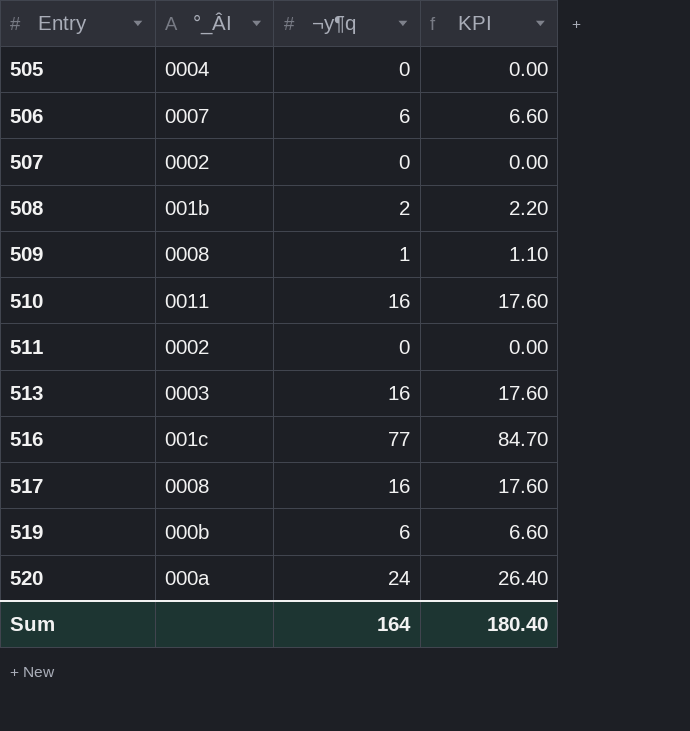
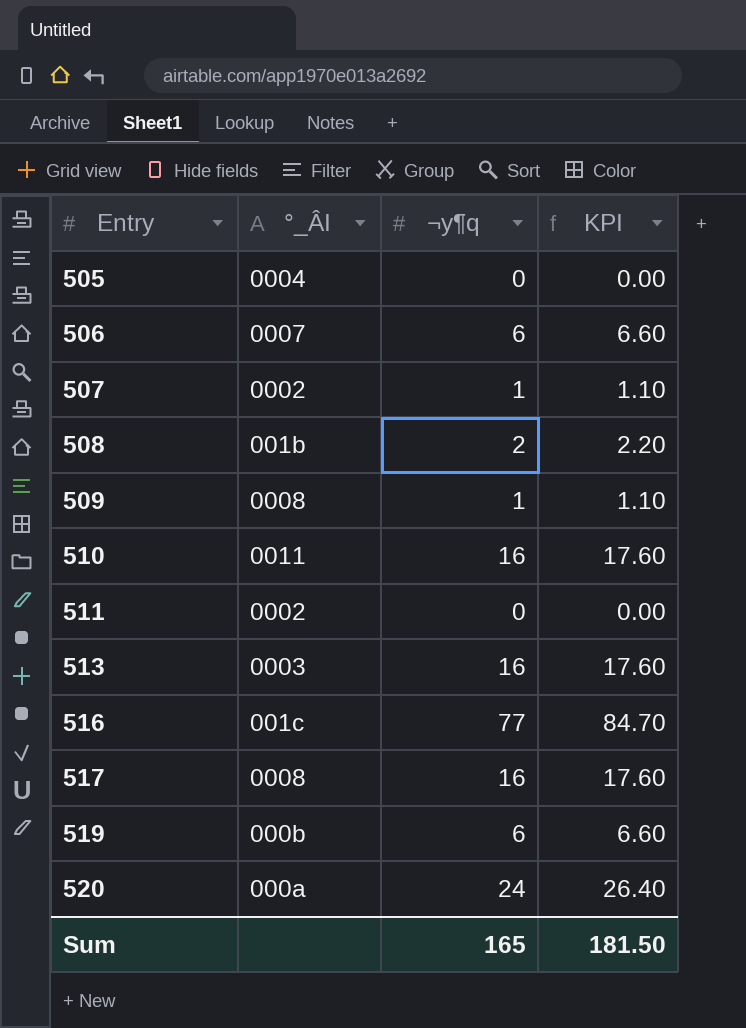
507 | ¬y¶q: 0 -> 1
507 | KPI: 0.00 -> 1.10
Sum | ¬y¶q: 164 -> 165
Sum | KPI: 180.40 -> 181.50

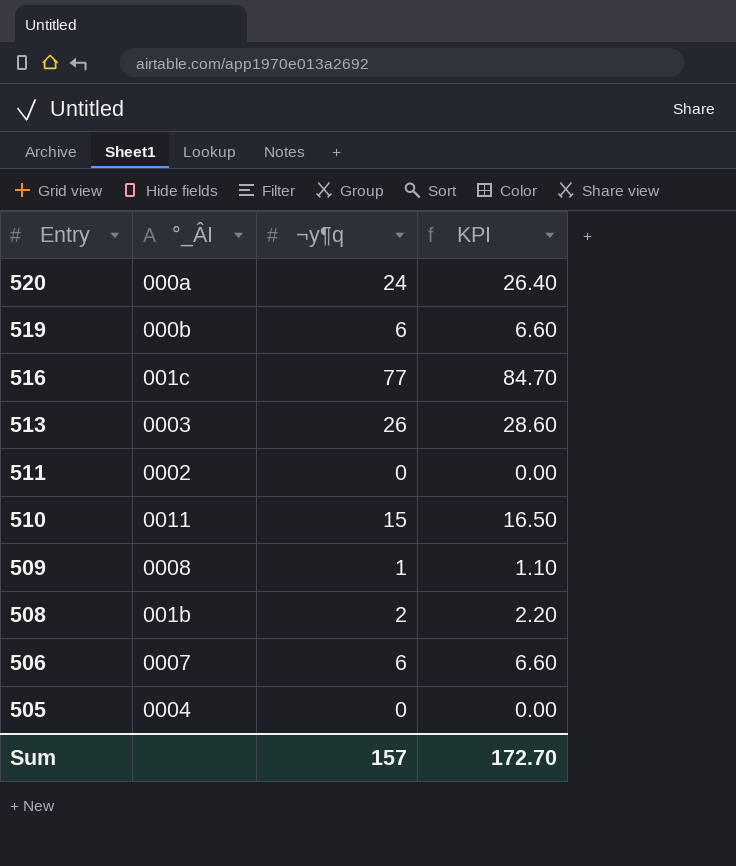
row order: Entry ascending -> Entry descending
row 507: 0002 | 1 | 1.10 -> none
row 517: 0008 | 16 | 17.60 -> none
513 | ¬y¶q: 16 -> 26
513 | KPI: 17.60 -> 28.60
510 | ¬y¶q: 16 -> 15
510 | KPI: 17.60 -> 16.50
Sum | ¬y¶q: 165 -> 157
Sum | KPI: 181.50 -> 172.70

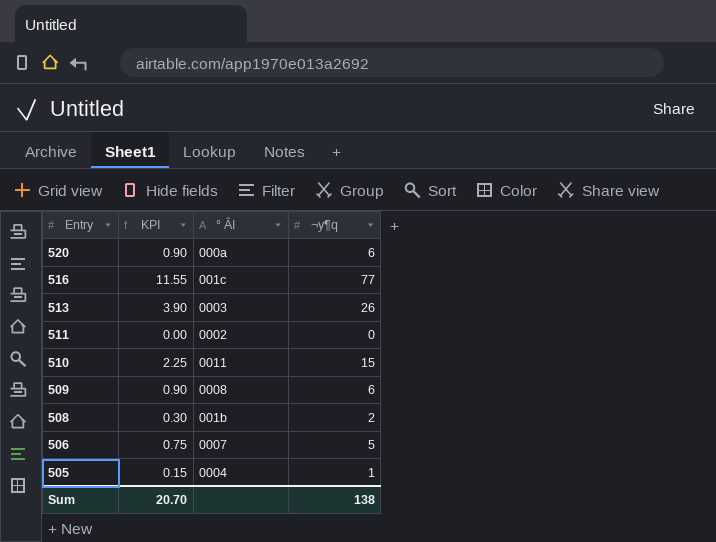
column KPI | formula: [¬y¶q] * 1.1 -> [¬y¶q] * 0.15
column KPI | position: 4 -> 2
column name: °_ÂI -> ° ÂI
row 519: 000b | 6 | 6.60 -> none
520 | ¬y¶q: 24 -> 6
509 | ¬y¶q: 1 -> 6
506 | ¬y¶q: 6 -> 5
505 | ¬y¶q: 0 -> 1
Sum | KPI: 172.70 -> 20.70
Sum | ¬y¶q: 157 -> 138

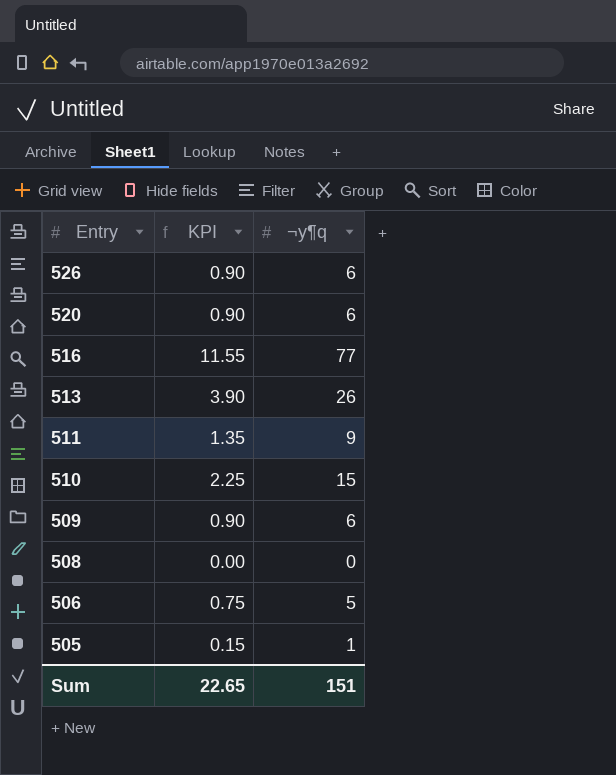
column ° ÂI | position: 3 -> none
row 526: none -> 0.90 | 6
511 | KPI: 0.00 -> 1.35
511 | ¬y¶q: 0 -> 9
508 | KPI: 0.30 -> 0.00
508 | ¬y¶q: 2 -> 0
Sum | KPI: 20.70 -> 22.65
Sum | ¬y¶q: 138 -> 151

